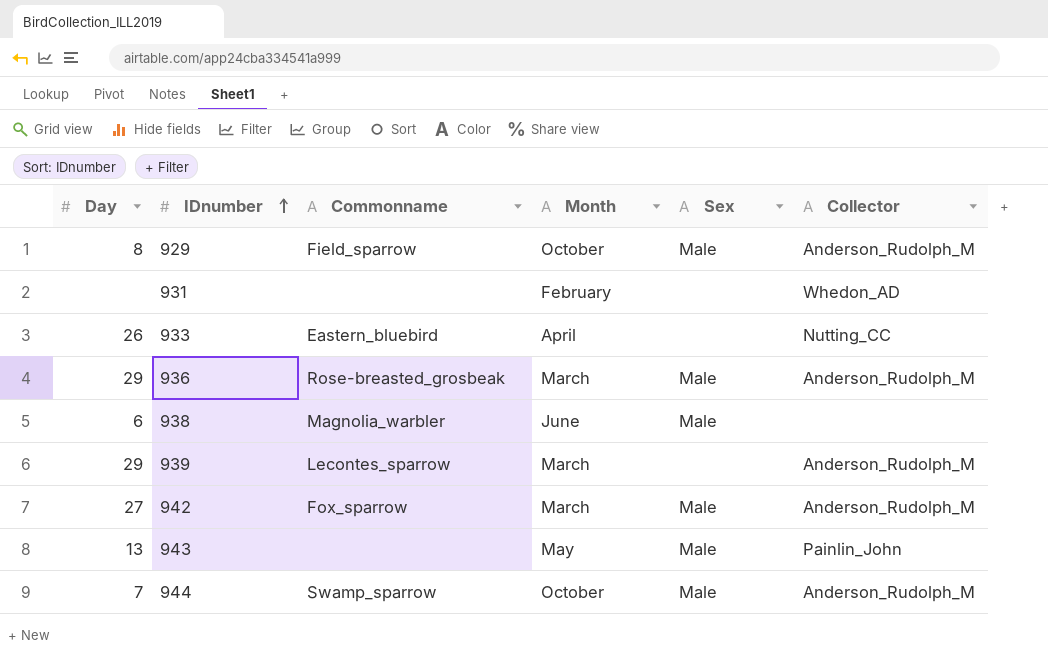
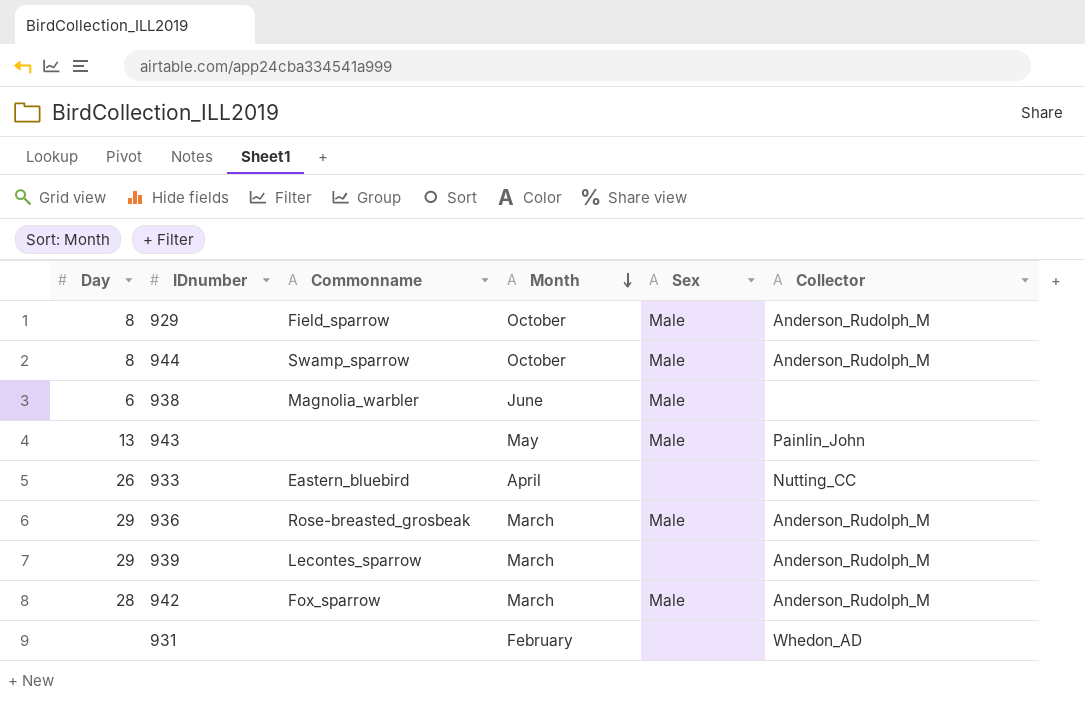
row order: IDnumber ascending -> Month descending
944 | Day: 7 -> 8
942 | Day: 27 -> 28

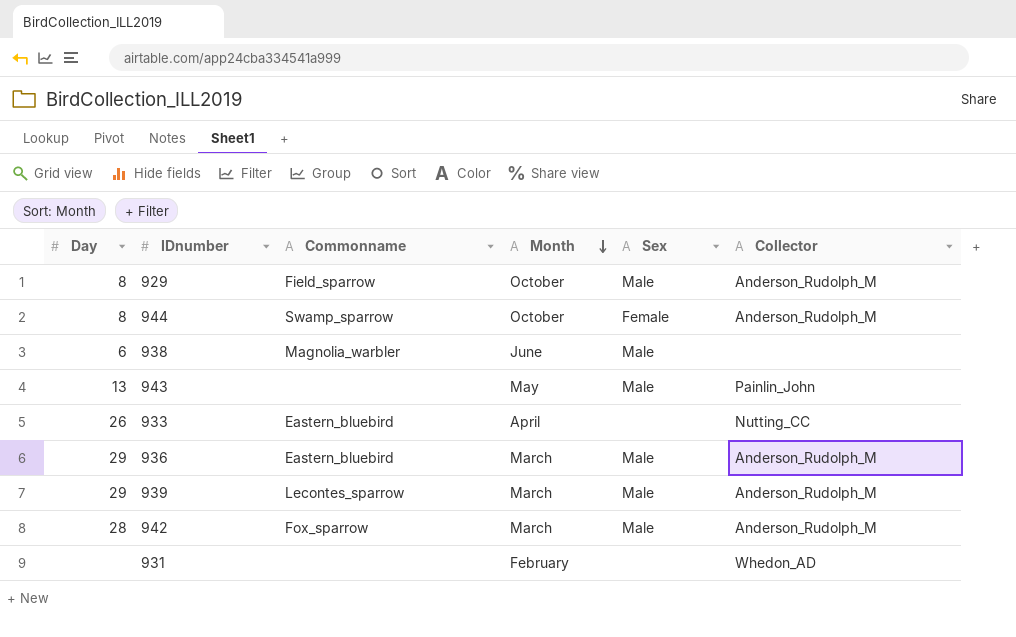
944 | Sex: Male -> Female
936 | Commonname: Rose-breasted_grosbeak -> Eastern_bluebird
939 | Sex: none -> Male

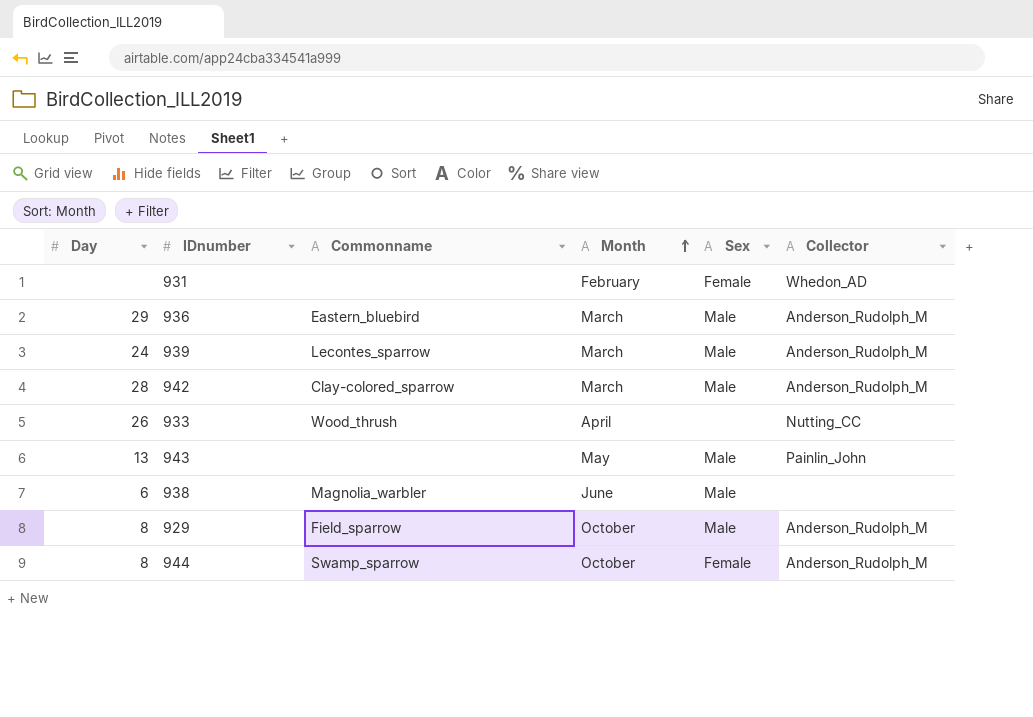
row order: Month descending -> Month ascending
931 | Sex: none -> Female
939 | Day: 29 -> 24
942 | Commonname: Fox_sparrow -> Clay-colored_sparrow
933 | Commonname: Eastern_bluebird -> Wood_thrush

